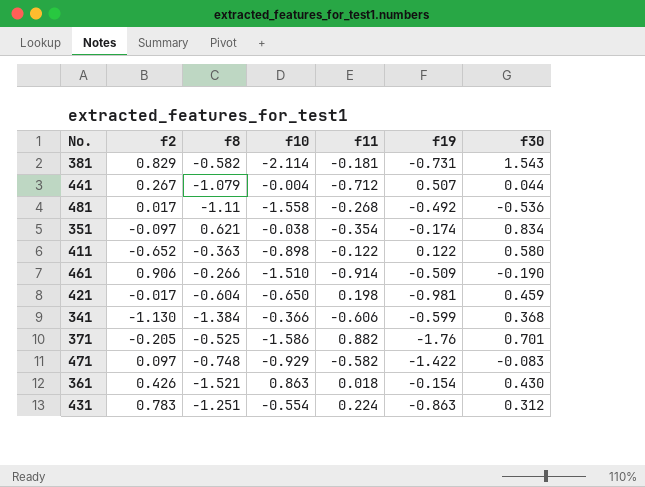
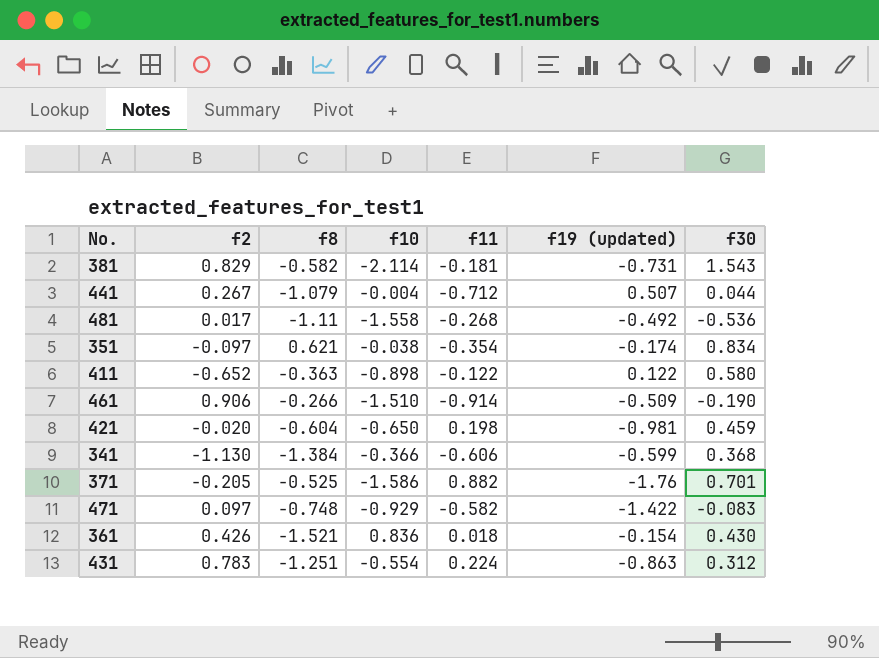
column name: f19 -> f19 (updated)
421 | f2: -0.017 -> -0.020
361 | f10: 0.863 -> 0.836

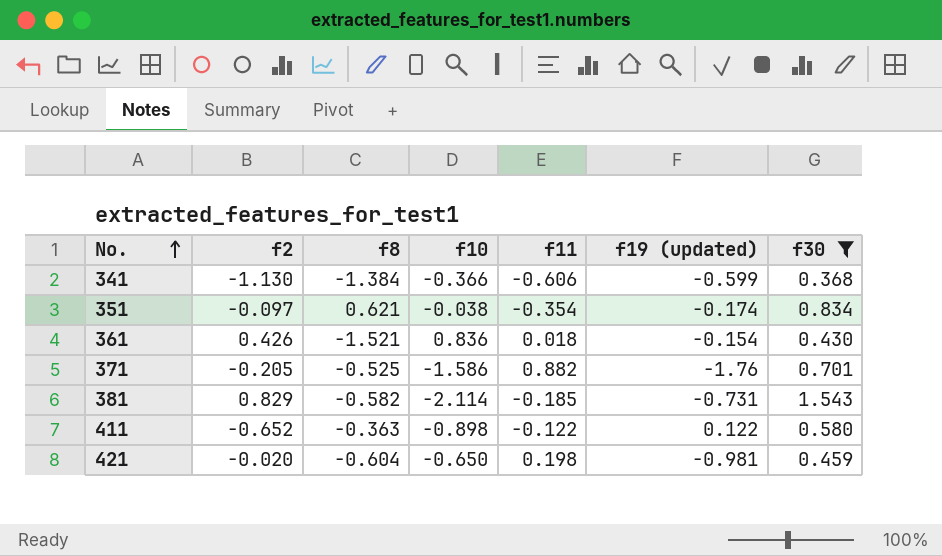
filter: none -> f30 >= 0.368
row order: none -> No. ascending
381 | f11: -0.181 -> -0.185

